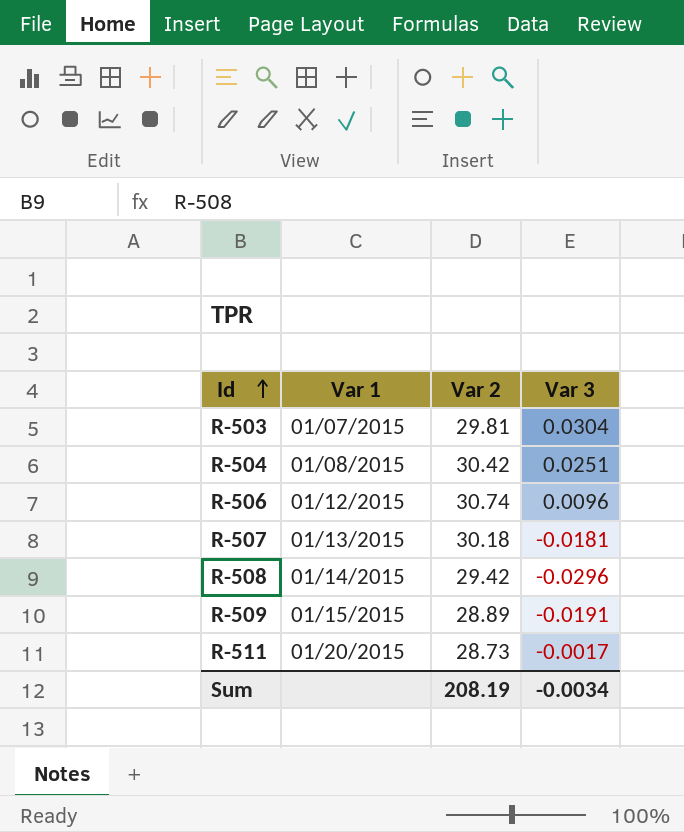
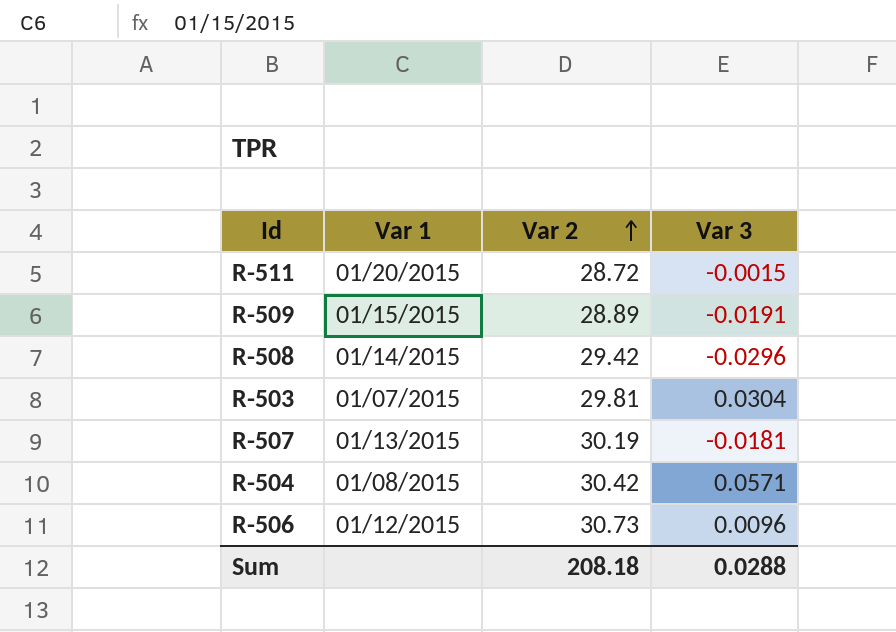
row order: Id ascending -> Var 2 ascending
R-511 | Var 2: 28.73 -> 28.72
R-511 | Var 3: -0.0017 -> -0.0015
R-507 | Var 2: 30.18 -> 30.19
R-504 | Var 3: 0.0251 -> 0.0571
R-506 | Var 2: 30.74 -> 30.73
Sum | Var 2: 208.19 -> 208.18
Sum | Var 3: -0.0034 -> 0.0288

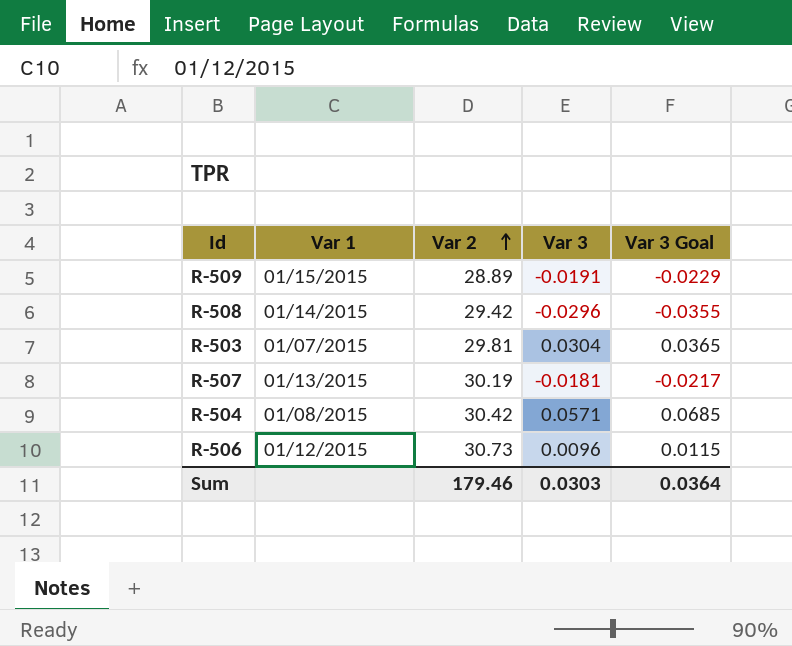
column Var 3 Goal | formula: none -> [Var 3] * 1.2
row R-511: 01/20/2015 | 28.72 | -0.0015 -> none
Sum | Var 2: 208.18 -> 179.46
Sum | Var 3: 0.0288 -> 0.0303

